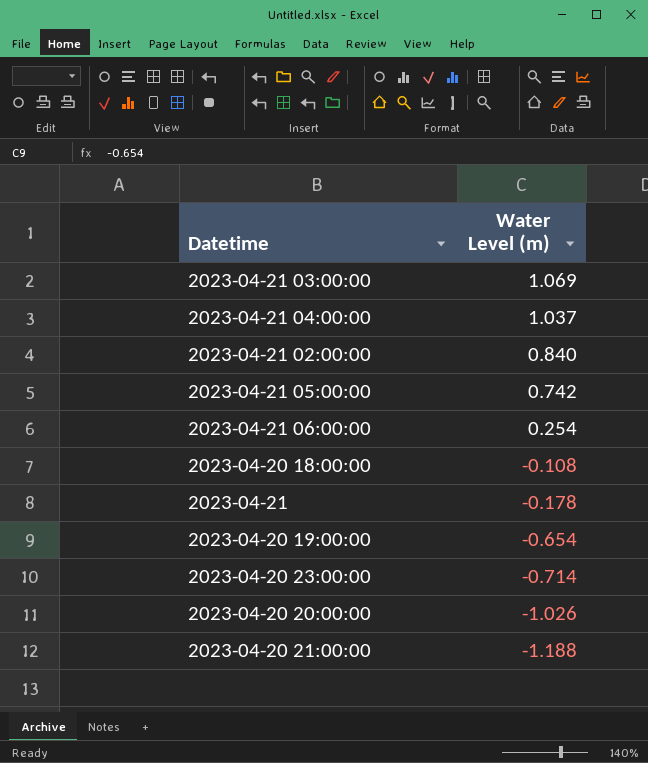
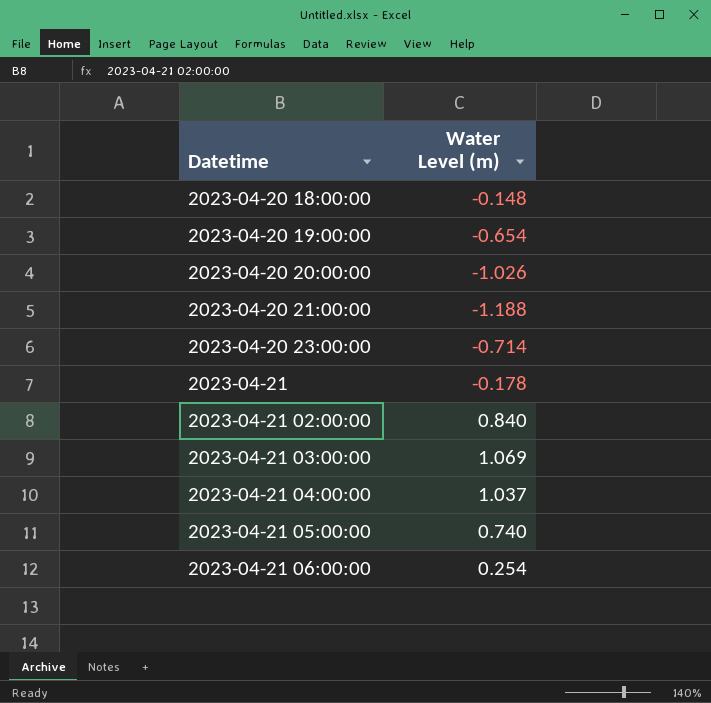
row order: Water Level (m) descending -> Datetime ascending
2023-04-20 18:00:00 | Water Level (m): -0.108 -> -0.148
2023-04-21 05:00:00 | Water Level (m): 0.742 -> 0.740

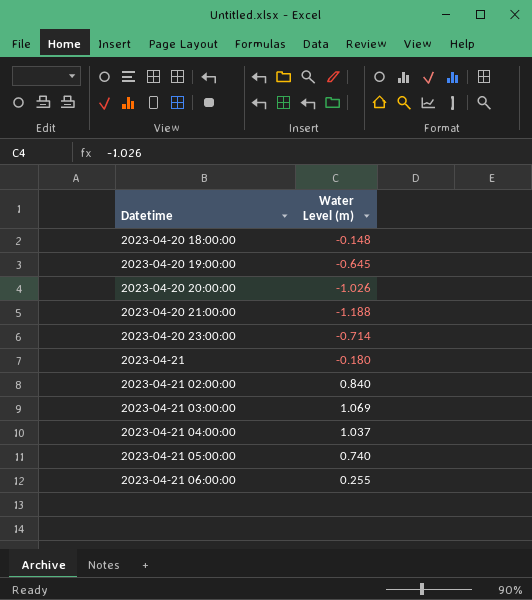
2023-04-20 19:00:00 | Water Level (m): -0.654 -> -0.645
2023-04-21 | Water Level (m): -0.178 -> -0.180
2023-04-21 06:00:00 | Water Level (m): 0.254 -> 0.255

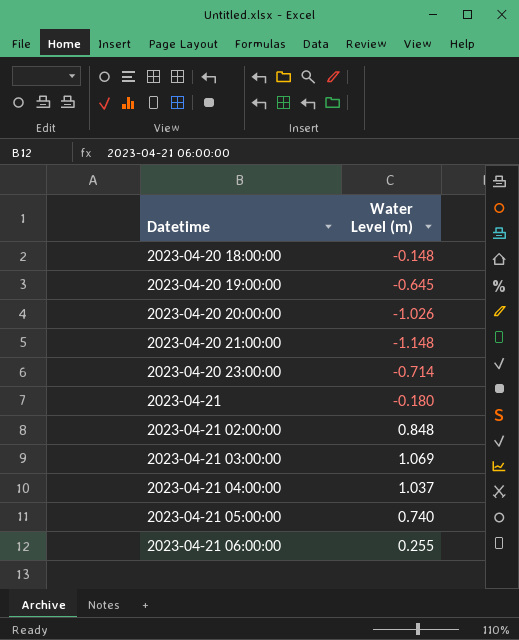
2023-04-20 21:00:00 | Water Level (m): -1.188 -> -1.148
2023-04-21 02:00:00 | Water Level (m): 0.840 -> 0.848

